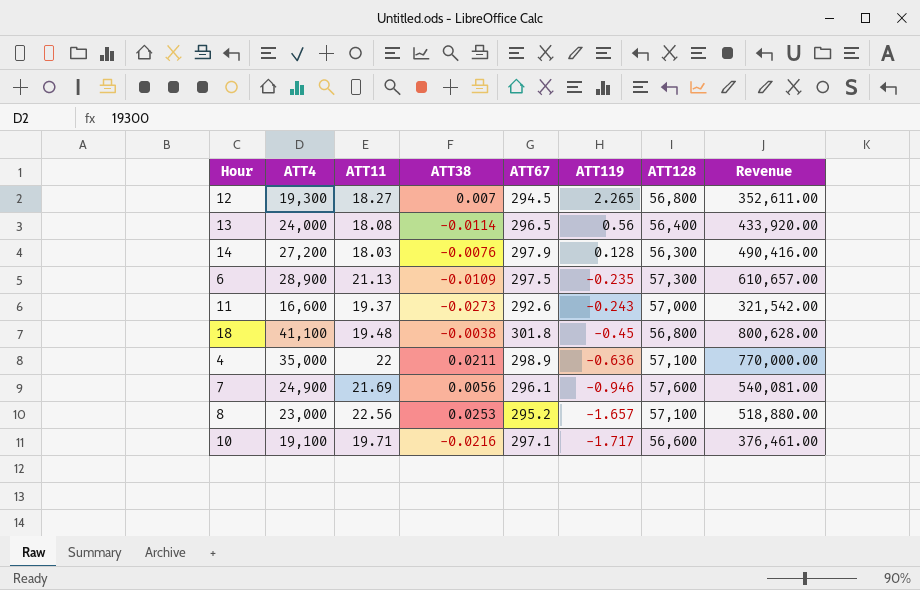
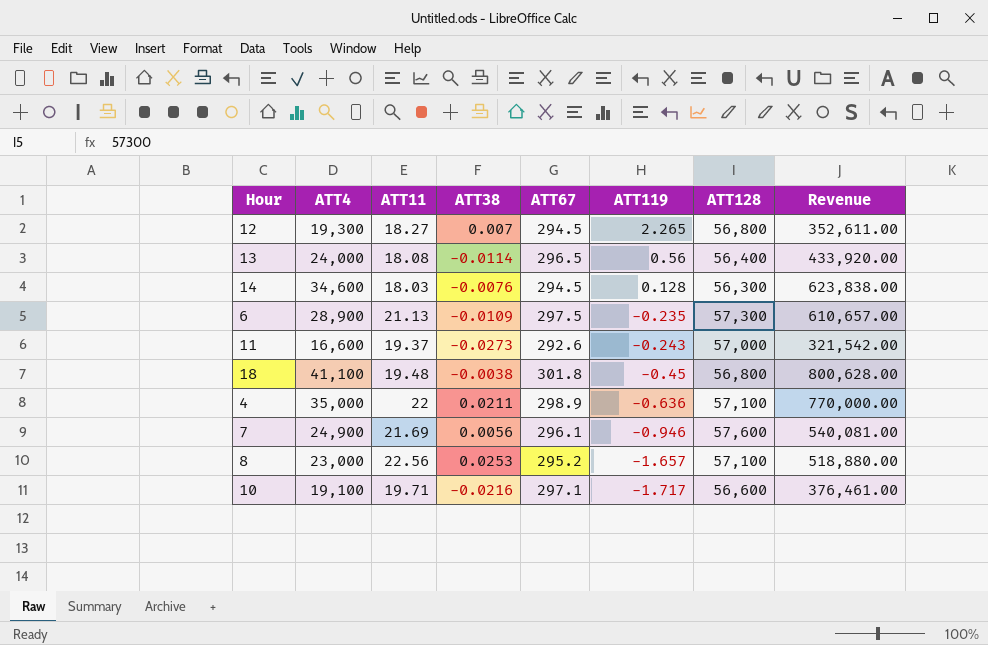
14 | ATT4: 27,200 -> 34,600
14 | ATT67: 297.9 -> 294.5
14 | Revenue: 490,416.00 -> 623,838.00

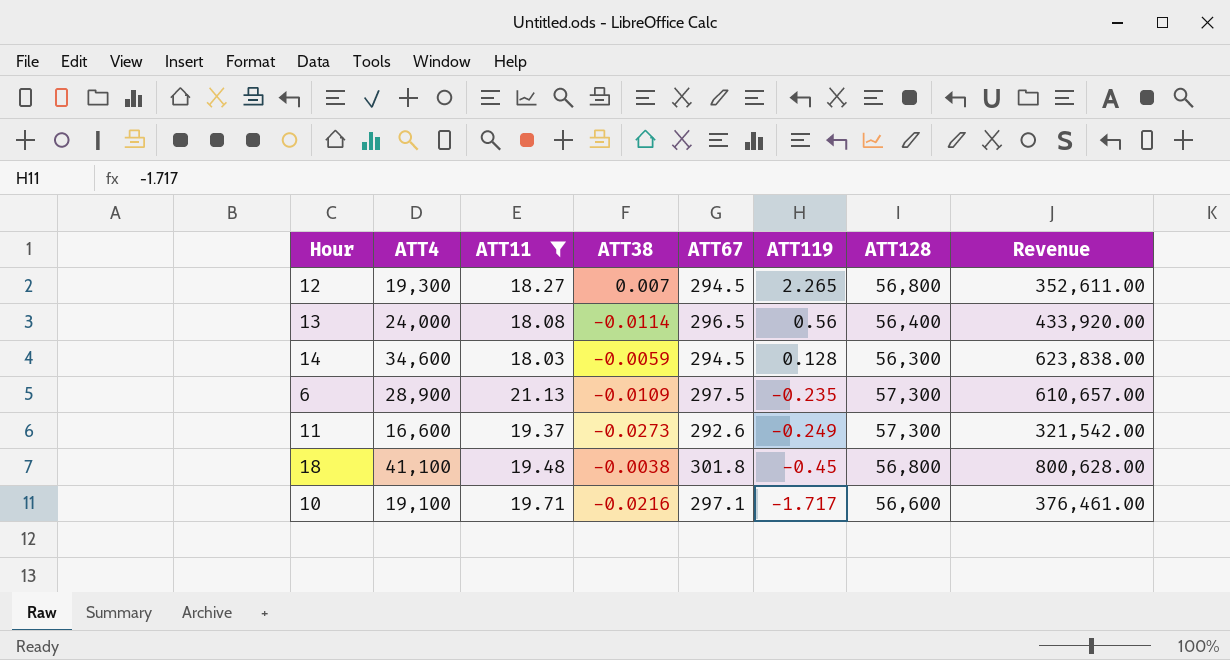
filter: none -> ATT11 <= 21.13
14 | ATT38: -0.0076 -> -0.0059
11 | ATT119: -0.243 -> -0.249
11 | ATT128: 57,000 -> 57,300

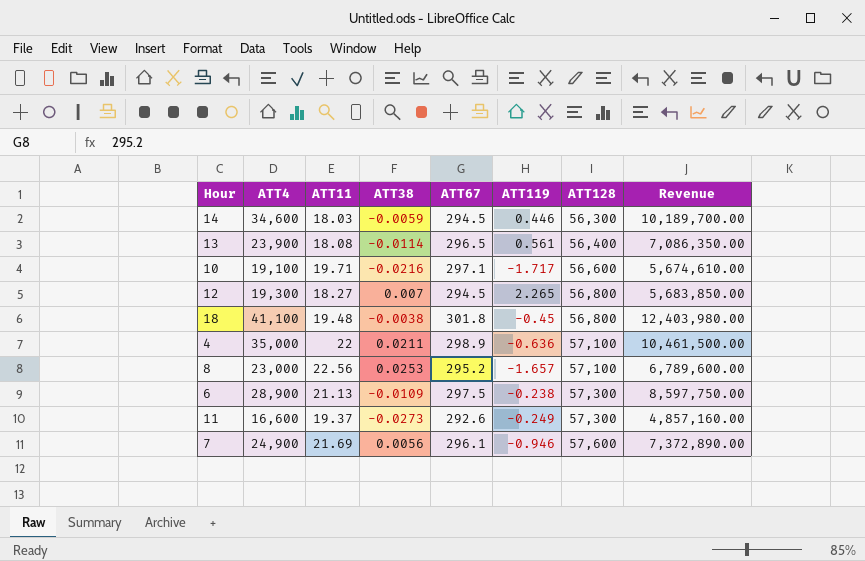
filter: ATT11 <= 21.13 -> none
row order: ATT119 descending -> ATT128 ascending
column Revenue | formula: [ATT4] * [ATT11] -> [ATT4] * [ATT67]
14 | ATT119: 0.128 -> 0.446
13 | ATT4: 24,000 -> 23,900
13 | ATT119: 0.56 -> 0.561
6 | ATT119: -0.235 -> -0.238

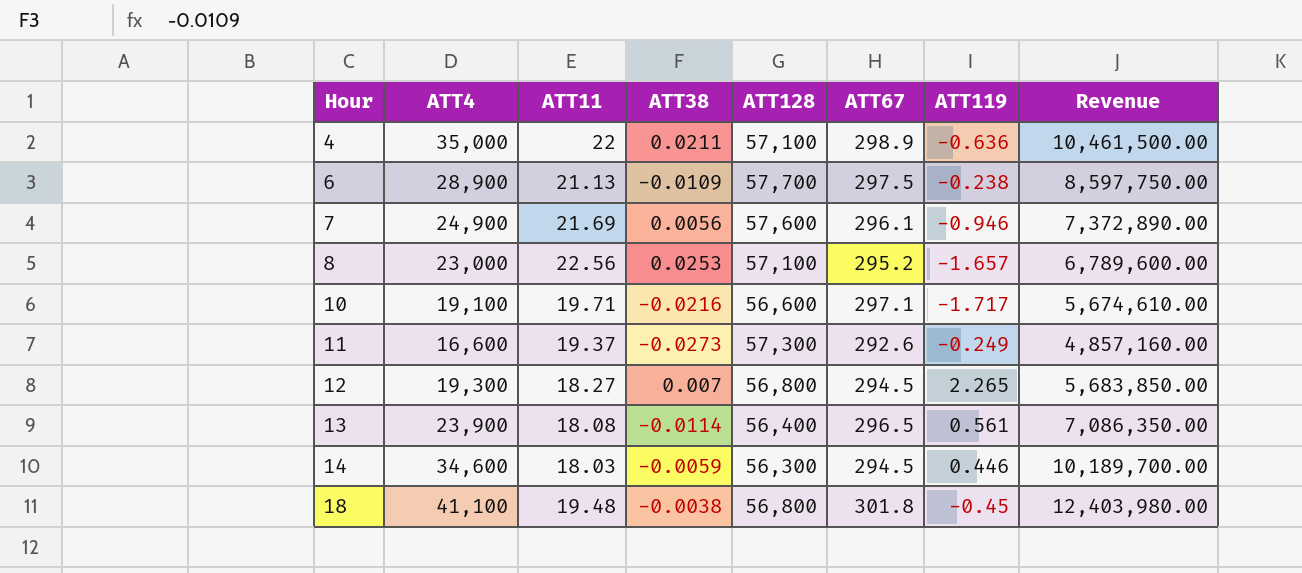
row order: ATT128 ascending -> Hour ascending
column ATT128 | position: 7 -> 5
6 | ATT128: 57,300 -> 57,700

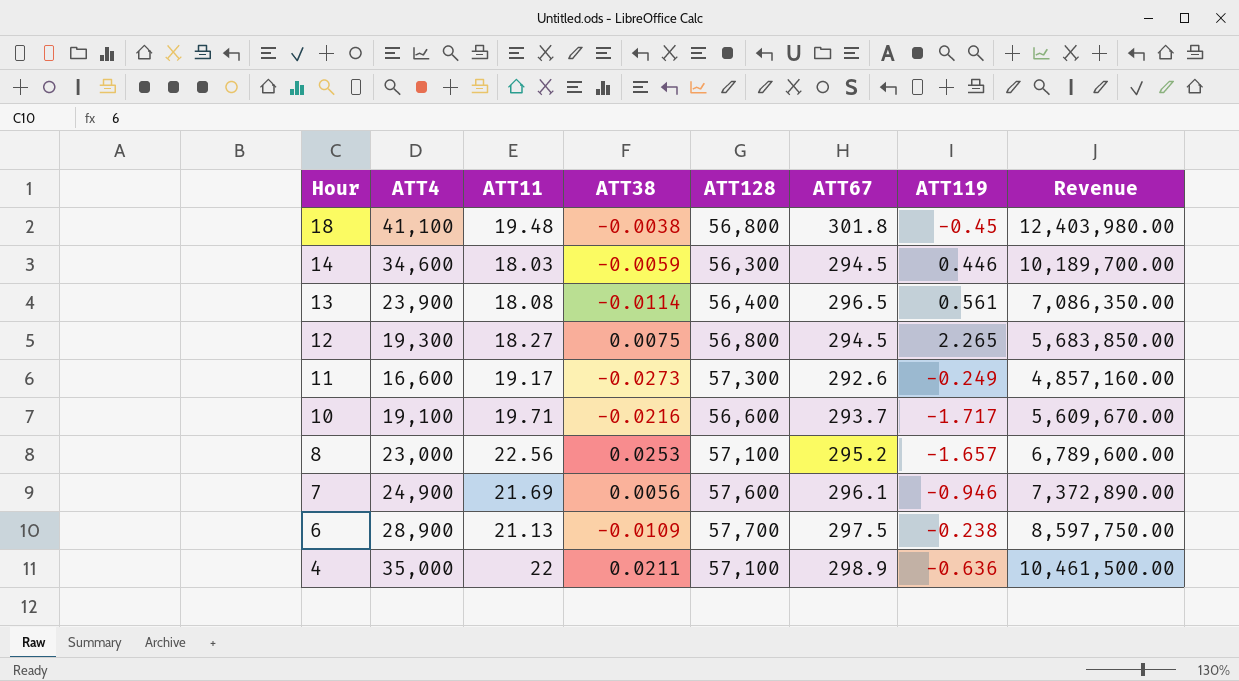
row order: Hour ascending -> Hour descending
12 | ATT38: 0.007 -> 0.0075
11 | ATT11: 19.37 -> 19.17
10 | ATT67: 297.1 -> 293.7
10 | Revenue: 5,674,610.00 -> 5,609,670.00

